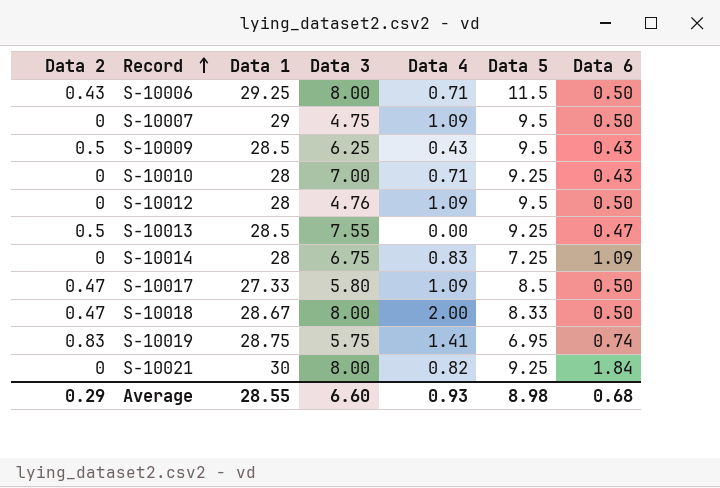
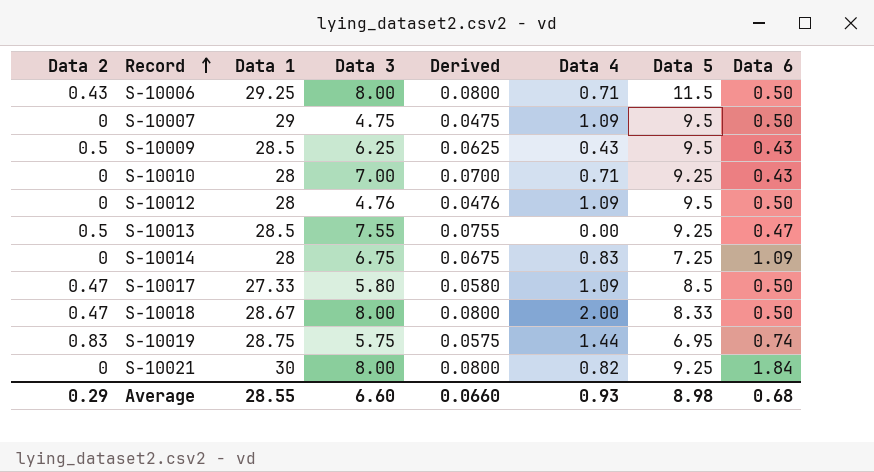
column Derived | formula: none -> [Data 3] * 0.01
S-10019 | Data 4: 1.41 -> 1.44

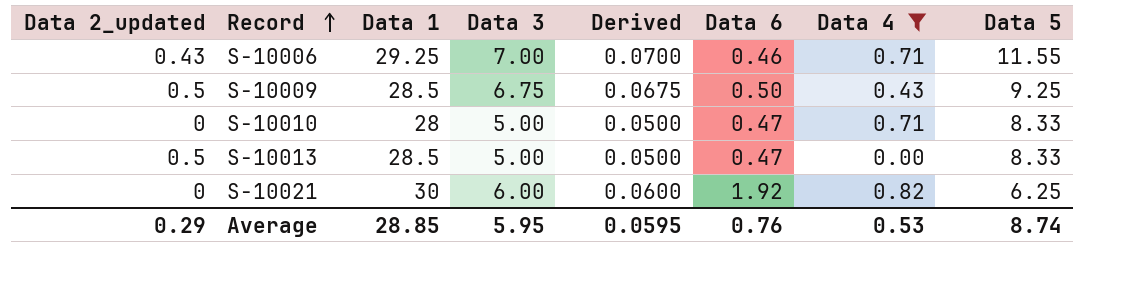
filter: none -> Data 4 <= 0.82
column name: Data 2 -> Data 2_updated
column Data 6 | position: 8 -> 6
S-10006 | Data 3: 8.00 -> 7.00
S-10006 | Derived: 0.0800 -> 0.0700
S-10006 | Data 6: 0.50 -> 0.46
S-10006 | Data 5: 11.5 -> 11.55
S-10009 | Data 3: 6.25 -> 6.75
S-10009 | Derived: 0.0625 -> 0.0675
S-10009 | Data 6: 0.43 -> 0.50
S-10009 | Data 5: 9.5 -> 9.25
S-10010 | Data 3: 7.00 -> 5.00
S-10010 | Derived: 0.0700 -> 0.0500
S-10010 | Data 6: 0.43 -> 0.47
S-10010 | Data 5: 9.25 -> 8.33
S-10013 | Data 3: 7.55 -> 5.00
S-10013 | Derived: 0.0755 -> 0.0500
S-10013 | Data 5: 9.25 -> 8.33
S-10021 | Data 3: 8.00 -> 6.00
S-10021 | Derived: 0.0800 -> 0.0600
S-10021 | Data 6: 1.84 -> 1.92
S-10021 | Data 5: 9.25 -> 6.25
Average | Data 1: 28.55 -> 28.85
Average | Data 3: 6.60 -> 5.95
Average | Derived: 0.0660 -> 0.0595
Average | Data 6: 0.68 -> 0.76
Average | Data 4: 0.93 -> 0.53
Average | Data 5: 8.98 -> 8.74

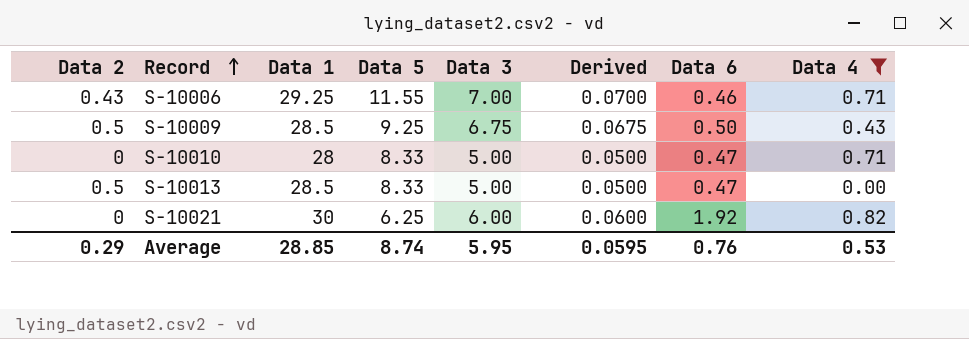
column name: Data 2_updated -> Data 2
column Data 5 | position: 8 -> 4

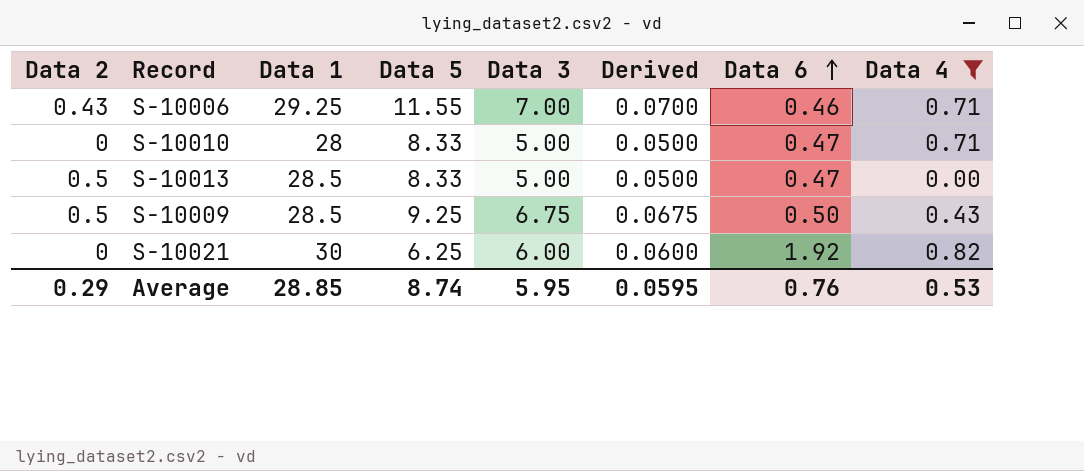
row order: Record ascending -> Data 6 ascending

